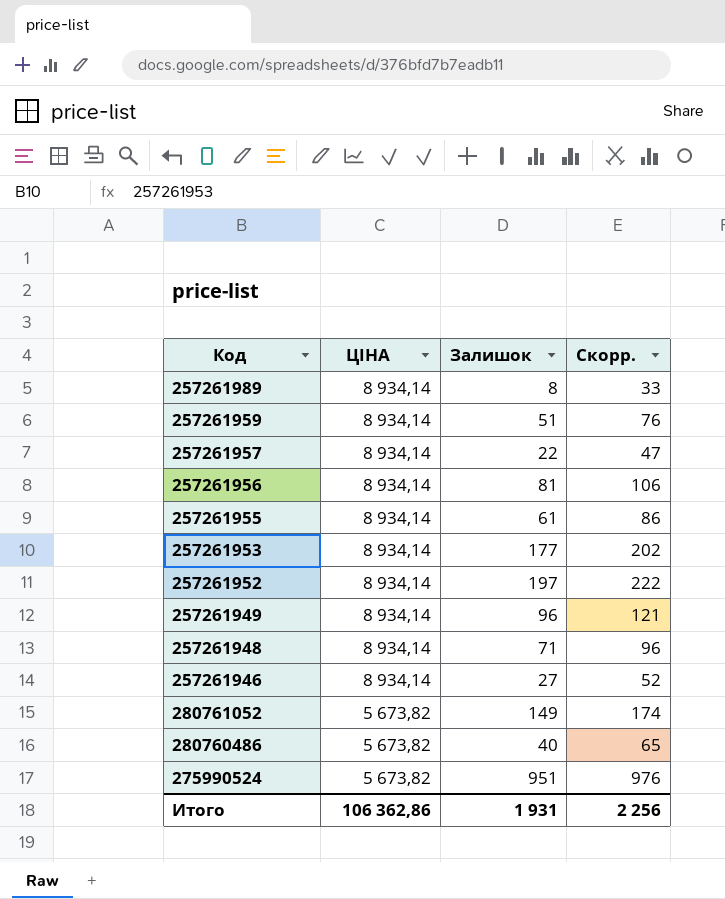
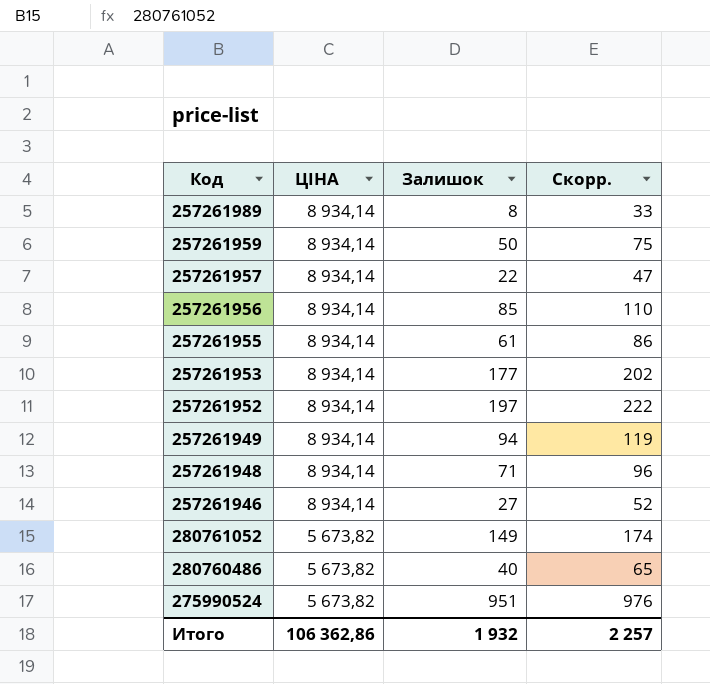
257261959 | Залишок: 51 -> 50
257261959 | Скорр.: 76 -> 75
257261956 | Залишок: 81 -> 85
257261956 | Скорр.: 106 -> 110
257261949 | Залишок: 96 -> 94
257261949 | Скорр.: 121 -> 119
Итого | Залишок: 1 931 -> 1 932
Итого | Скорр.: 2 256 -> 2 257

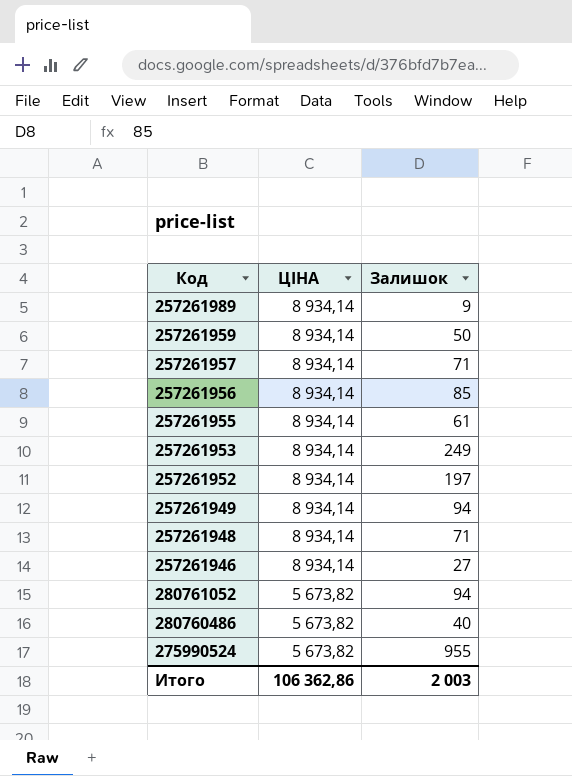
column Скорр. | formula: [Залишок] + 25 -> none
257261989 | Залишок: 8 -> 9
257261957 | Залишок: 22 -> 71
257261953 | Залишок: 177 -> 249
280761052 | Залишок: 149 -> 94
275990524 | Залишок: 951 -> 955
Итого | Залишок: 1 932 -> 2 003

